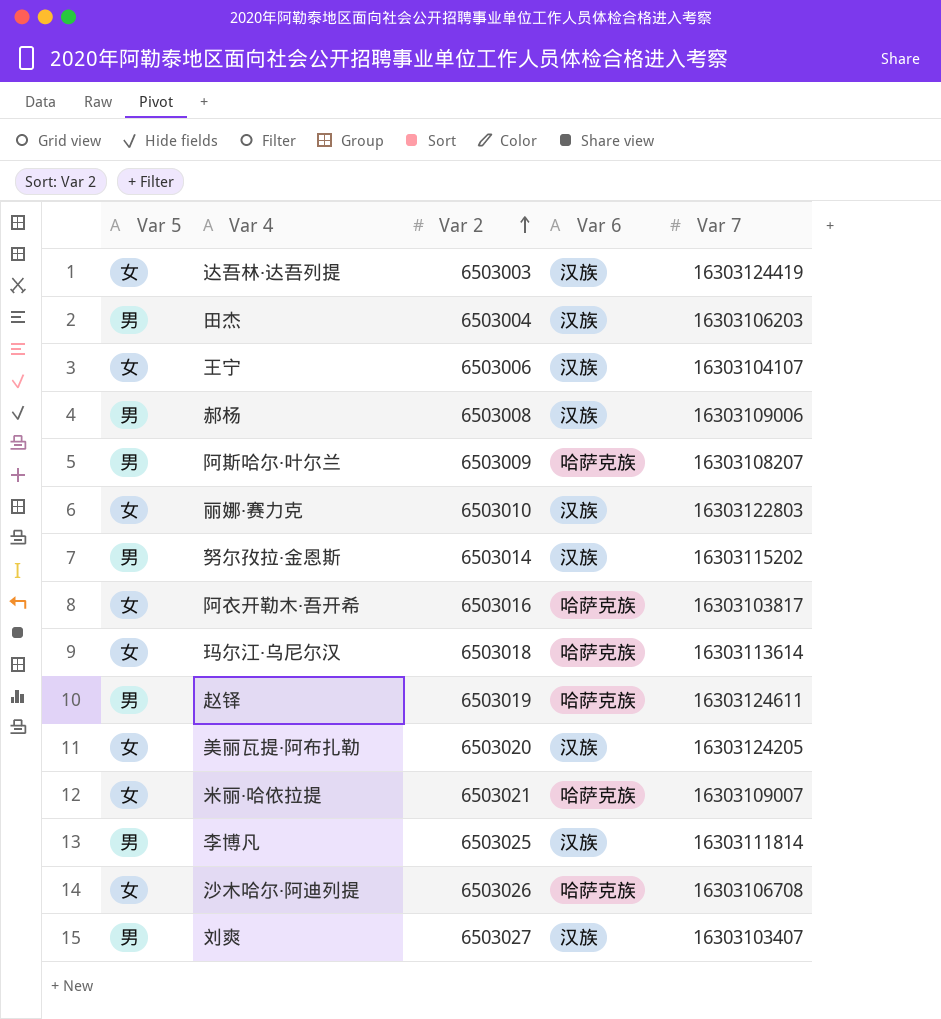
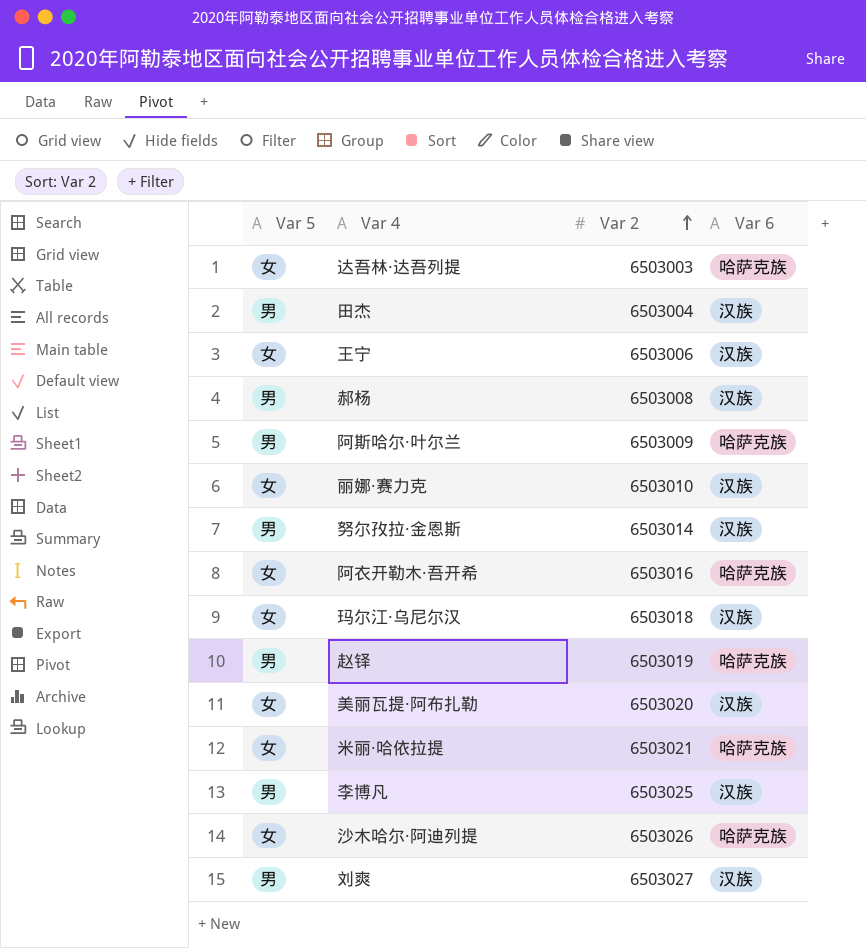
column Var 7 | position: 5 -> none
达吾林·达吾列提 | Var 6: 汉族 -> 哈萨克族
玛尔江·乌尼尔汉 | Var 6: 哈萨克族 -> 汉族

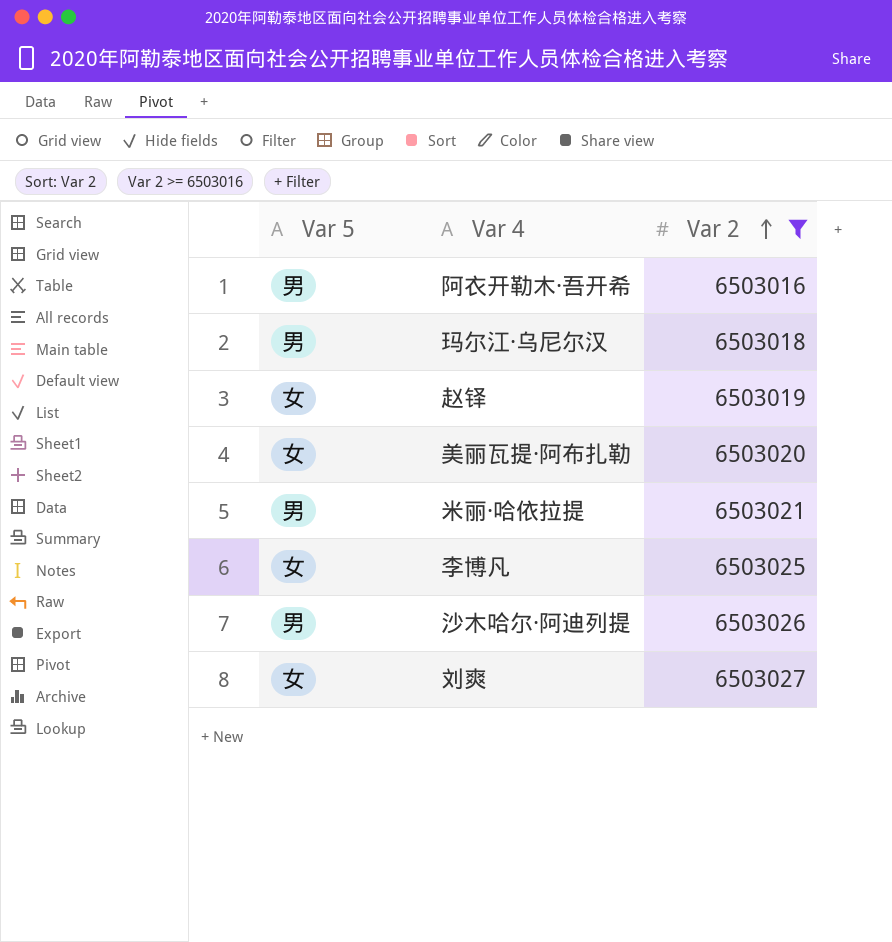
filter: none -> Var 2 >= 6503016
column Var 6 | position: 4 -> none
阿衣开勒木·吾开希 | Var 5: 女 -> 男
玛尔江·乌尼尔汉 | Var 5: 女 -> 男
赵铎 | Var 5: 男 -> 女
米丽·哈依拉提 | Var 5: 女 -> 男
李博凡 | Var 5: 男 -> 女
沙木哈尔·阿迪列提 | Var 5: 女 -> 男
刘爽 | Var 5: 男 -> 女

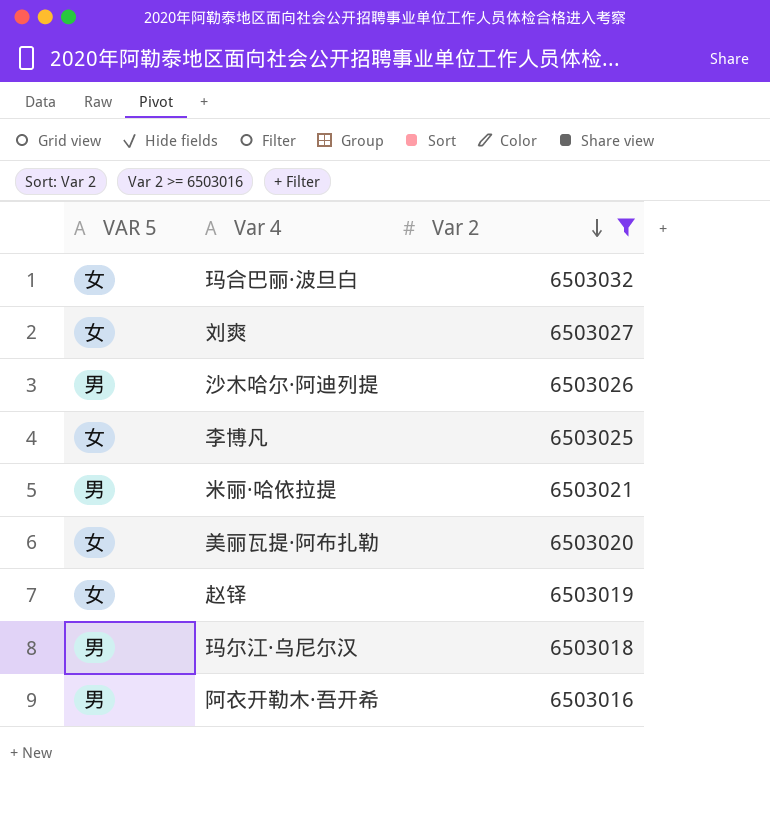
row order: Var 2 ascending -> Var 2 descending
column name: Var 5 -> VAR 5
row 玛合巴丽·波旦白: none -> 女 | 6503032

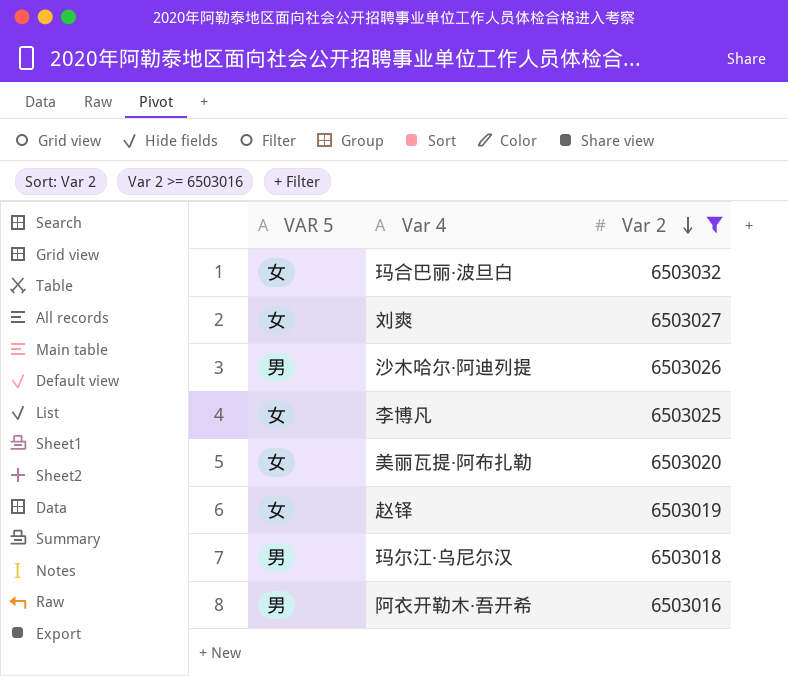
row 米丽·哈依拉提: 男 | 6503021 -> none

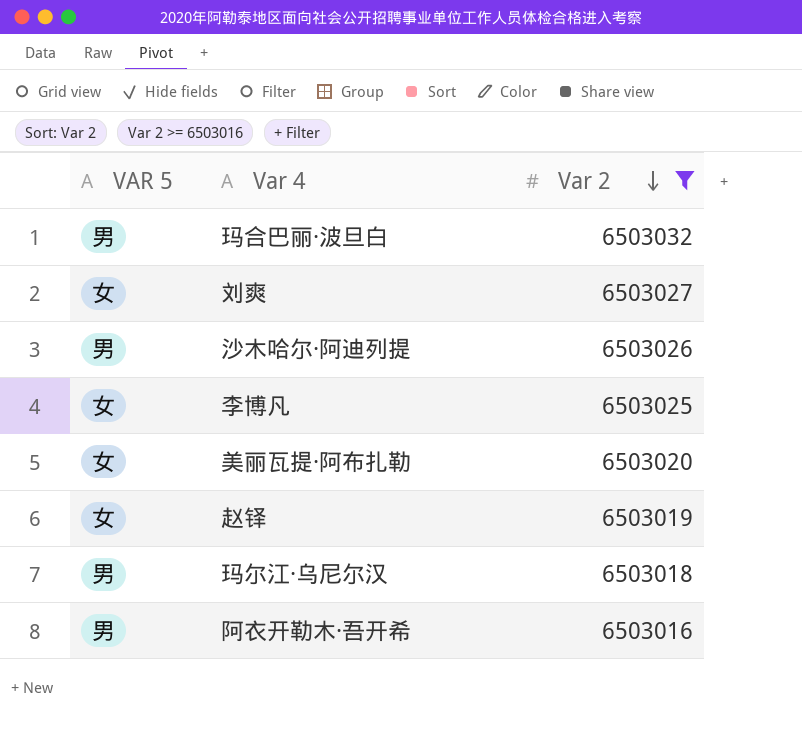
玛合巴丽·波旦白 | VAR 5: 女 -> 男

